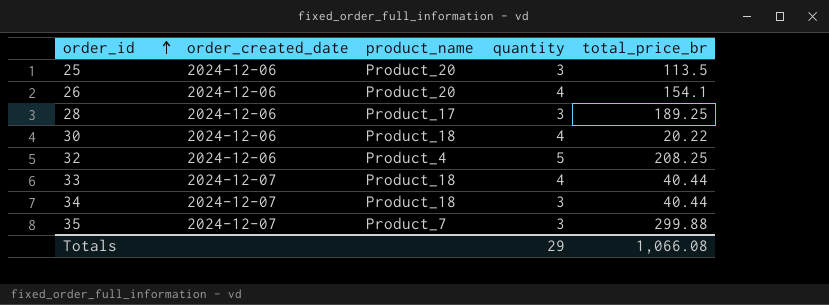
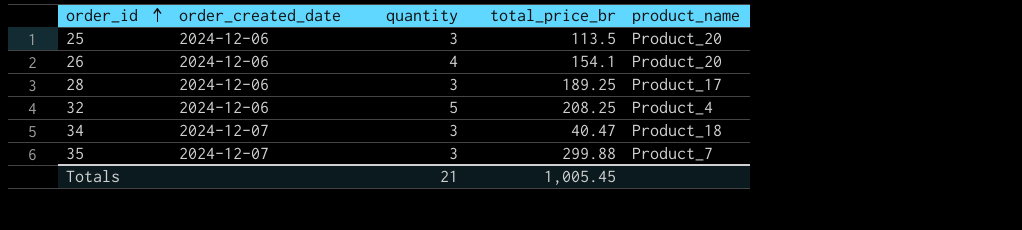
column product_name | position: 3 -> 5
row 30: 2024-12-06 | Product_18 | 4 | 20.22 -> none
row 33: 2024-12-07 | Product_18 | 4 | 40.44 -> none
34 | total_price_br: 40.44 -> 40.47
Totals | quantity: 29 -> 21
Totals | total_price_br: 1,066.08 -> 1,005.45

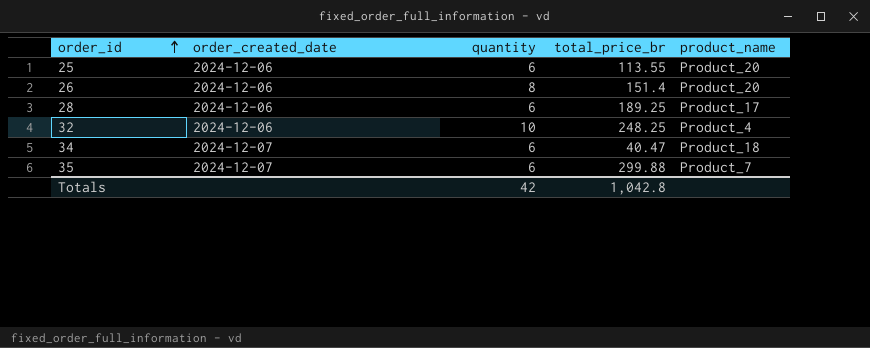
25 | quantity: 3 -> 6
25 | total_price_br: 113.5 -> 113.55
26 | quantity: 4 -> 8
26 | total_price_br: 154.1 -> 151.4
28 | quantity: 3 -> 6
32 | quantity: 5 -> 10
32 | total_price_br: 208.25 -> 248.25
34 | quantity: 3 -> 6
35 | quantity: 3 -> 6
Totals | quantity: 21 -> 42
Totals | total_price_br: 1,005.45 -> 1,042.8

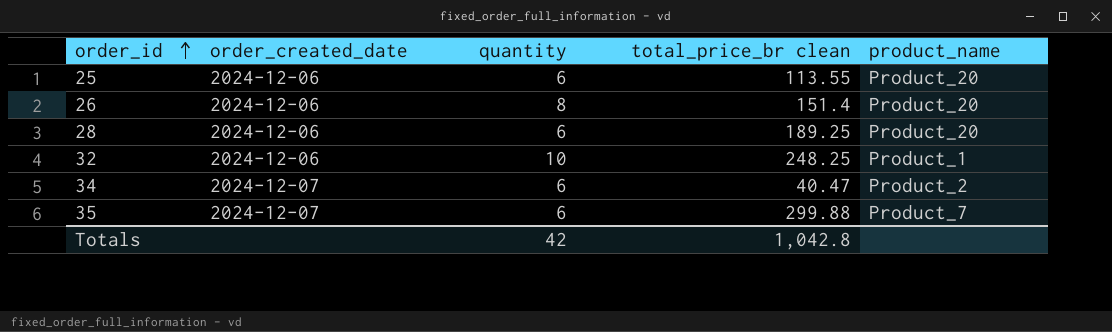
column name: total_price_br -> total_price_br clean
28 | product_name: Product_17 -> Product_20
32 | product_name: Product_4 -> Product_1
34 | product_name: Product_18 -> Product_2

